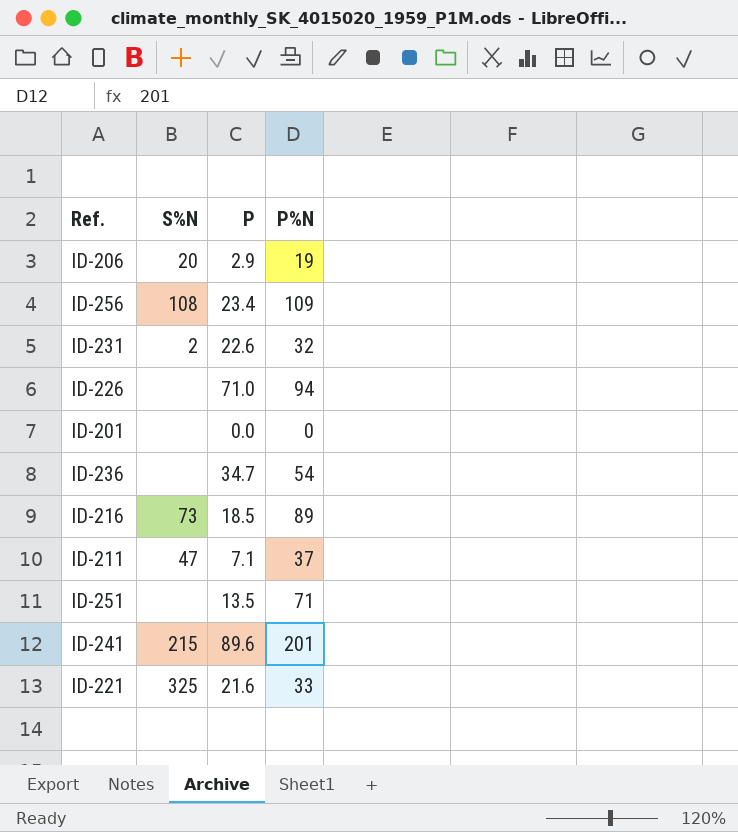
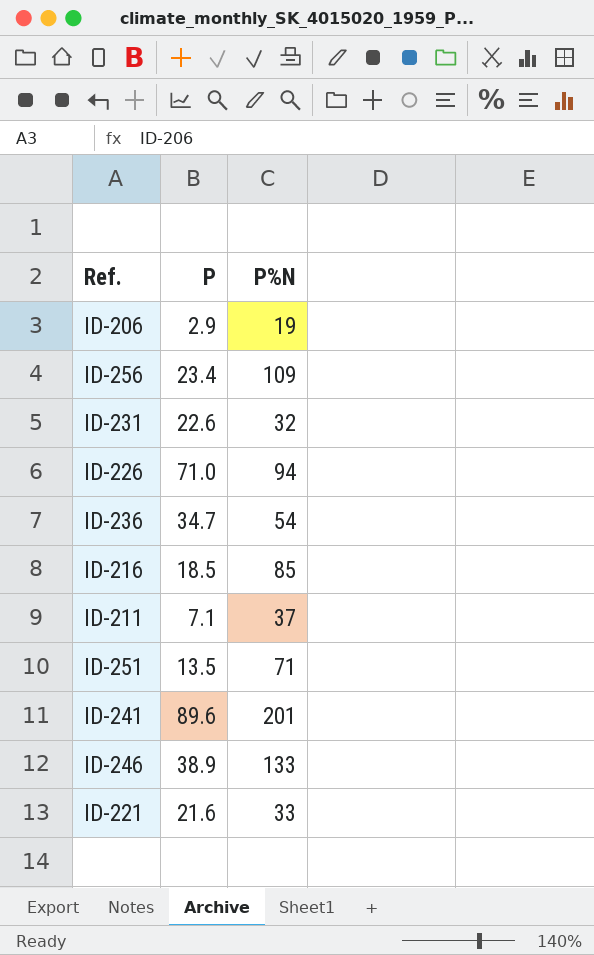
column S%N | position: 2 -> none
row ID-201: none | 0.0 | 0 -> none
ID-216 | P%N: 89 -> 85
row ID-246: none -> 38.9 | 133

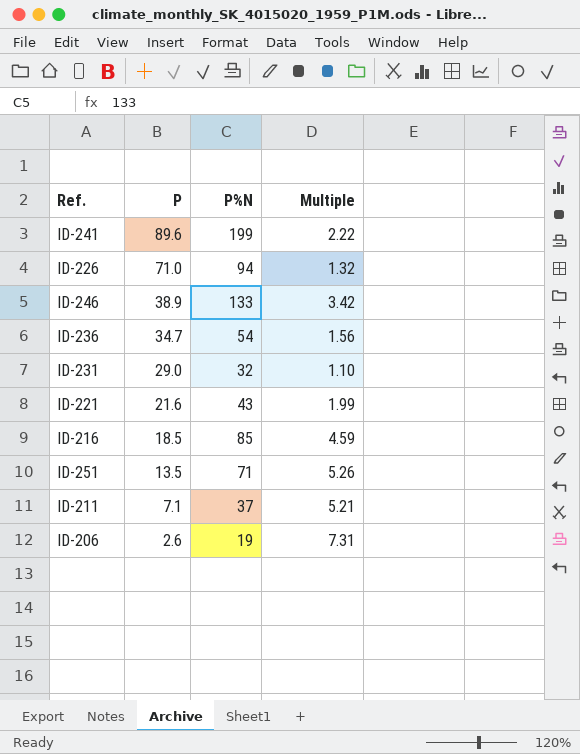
row order: none -> P descending
column Multiple | formula: none -> [P%N] / [P]
row ID-256: 23.4 | 109 -> none
ID-241 | P%N: 201 -> 199
ID-231 | P: 22.6 -> 29.0
ID-221 | P%N: 33 -> 43
ID-206 | P: 2.9 -> 2.6

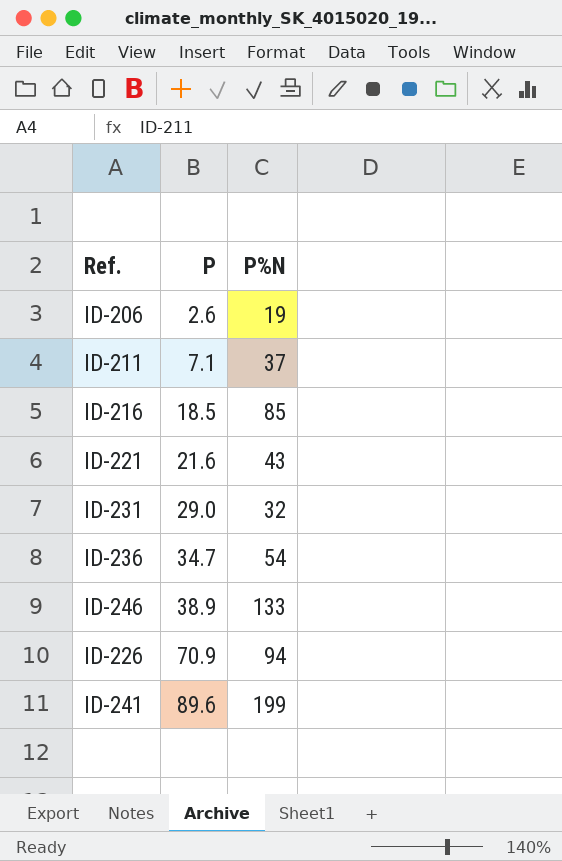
row order: P descending -> P ascending
column Multiple | formula: [P%N] / [P] -> none
row ID-251: 13.5 | 71 | 5.26 -> none
ID-226 | P: 71.0 -> 70.9

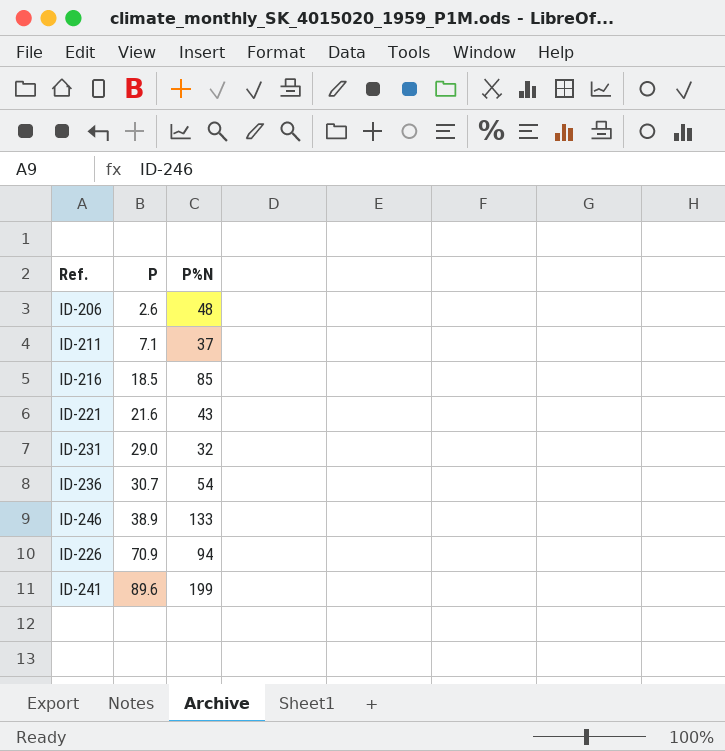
ID-206 | P%N: 19 -> 48
ID-236 | P: 34.7 -> 30.7

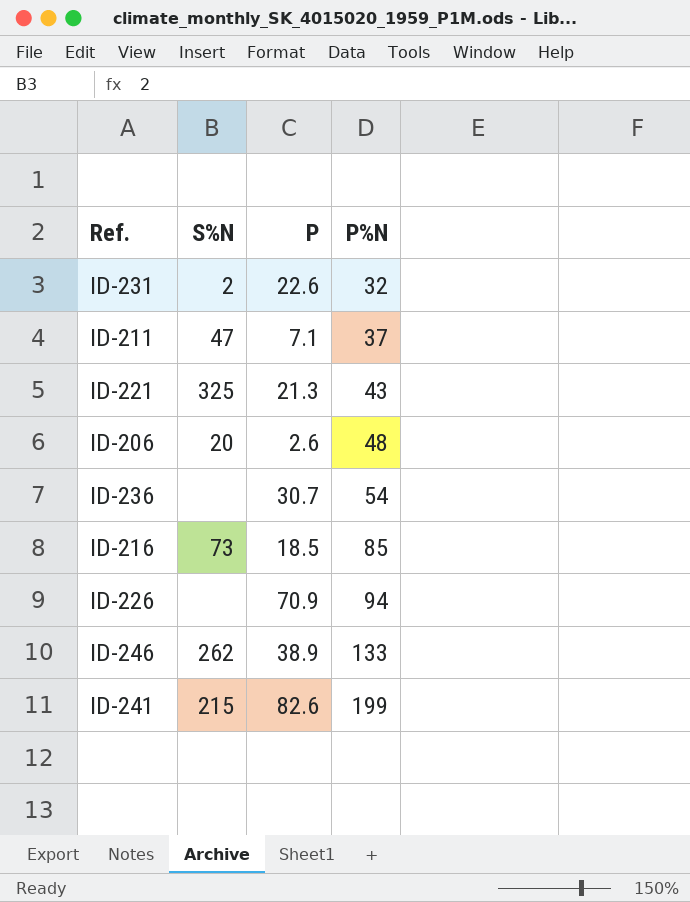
row order: P ascending -> P%N ascending
column S%N | position: none -> 2
ID-231 | P: 29.0 -> 22.6
ID-221 | P: 21.6 -> 21.3
ID-241 | P: 89.6 -> 82.6

